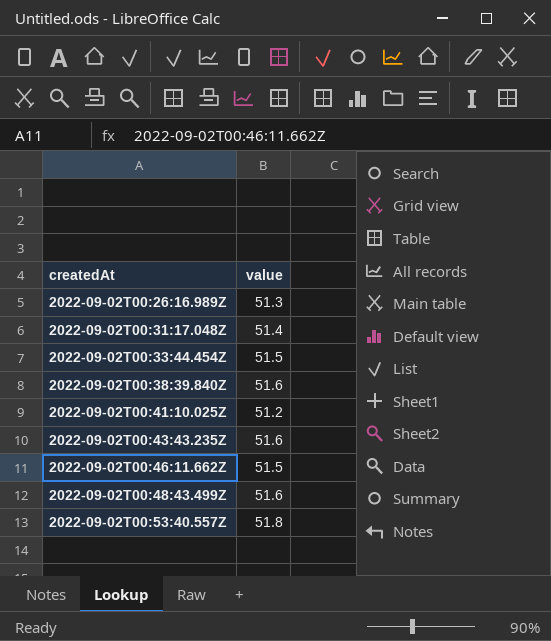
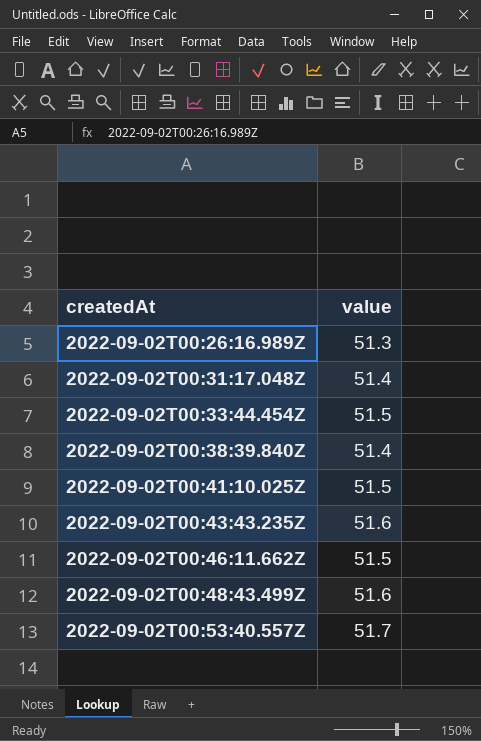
2022-09-02T00:38:39.840Z | value: 51.6 -> 51.4
2022-09-02T00:41:10.025Z | value: 51.2 -> 51.5
2022-09-02T00:53:40.557Z | value: 51.8 -> 51.7

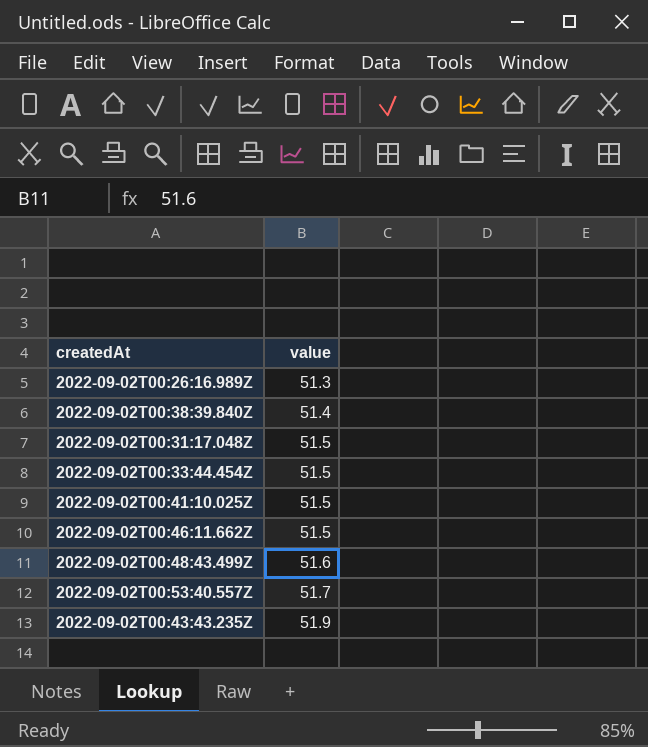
row order: createdAt ascending -> value ascending
2022-09-02T00:31:17.048Z | value: 51.4 -> 51.5
2022-09-02T00:43:43.235Z | value: 51.6 -> 51.9

